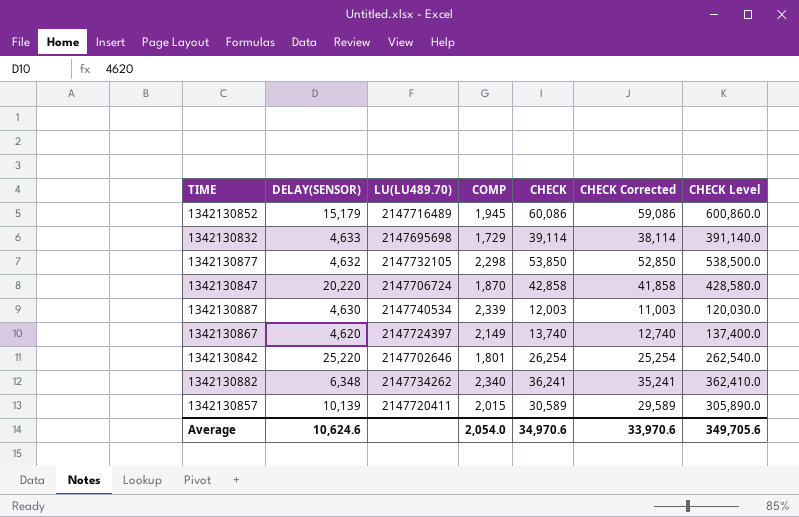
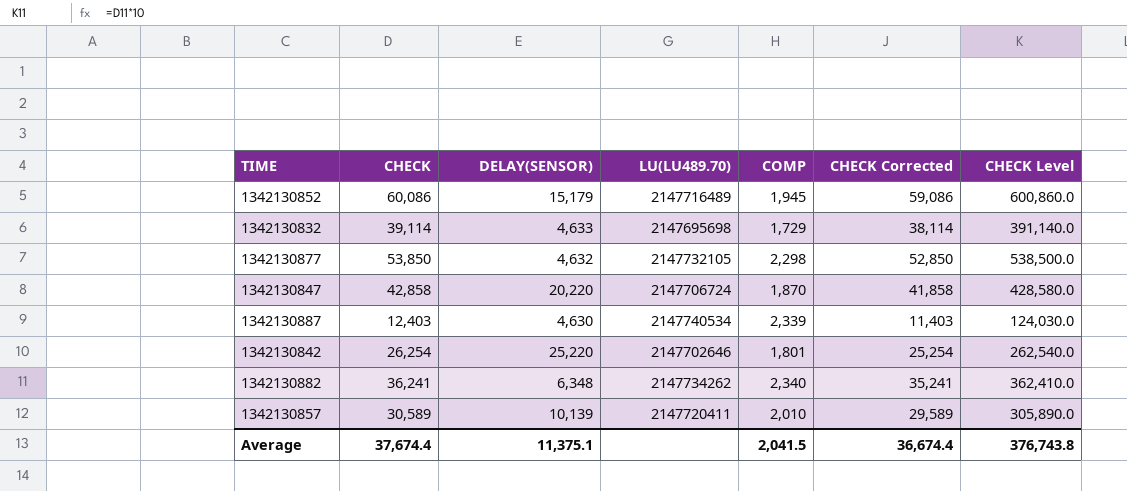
column CHECK | position: 5 -> 2
row 1342130867: 4,620 | 2147724397 | 2,149 | 13,740 | 12,740 | 137,400.0 -> none
1342130887 | CHECK: 12,003 -> 12,403
1342130887 | CHECK Corrected: 11,003 -> 11,403
1342130887 | CHECK Level: 120,030.0 -> 124,030.0
1342130857 | COMP: 2,015 -> 2,010
Average | CHECK: 34,970.6 -> 37,674.4
Average | DELAY(SENSOR): 10,624.6 -> 11,375.1
Average | COMP: 2,054.0 -> 2,041.5
Average | CHECK Corrected: 33,970.6 -> 36,674.4
Average | CHECK Level: 349,705.6 -> 376,743.8

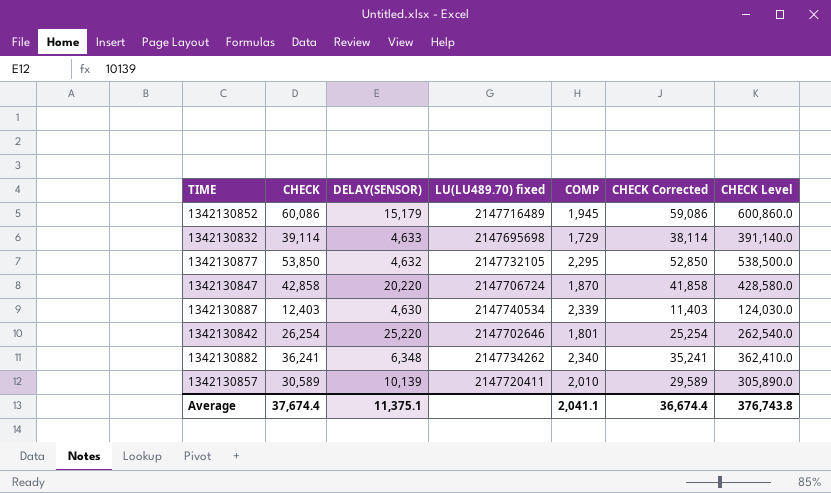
column name: LU(LU489.70) -> LU(LU489.70) fixed
1342130877 | COMP: 2,298 -> 2,295
Average | COMP: 2,041.5 -> 2,041.1

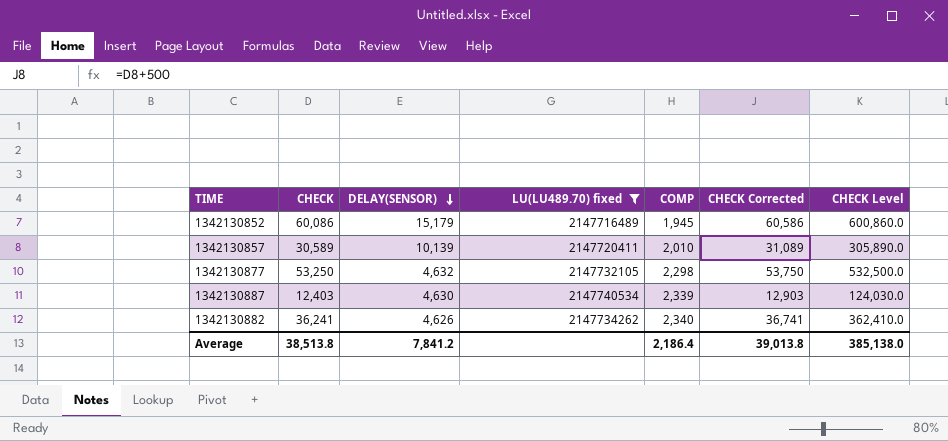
filter: none -> LU(LU489.70) fixed >= 2147716489
row order: none -> DELAY(SENSOR) descending
column CHECK Corrected | formula: [CHECK] - 1000 -> [CHECK] + 500
1342130877 | CHECK: 53,850 -> 53,250
1342130877 | COMP: 2,295 -> 2,298
1342130877 | CHECK Level: 538,500.0 -> 532,500.0
1342130882 | DELAY(SENSOR): 6,348 -> 4,626
Average | CHECK: 37,674.4 -> 38,513.8
Average | DELAY(SENSOR): 11,375.1 -> 7,841.2
Average | COMP: 2,041.1 -> 2,186.4
Average | CHECK Corrected: 36,674.4 -> 39,013.8
Average | CHECK Level: 376,743.8 -> 385,138.0

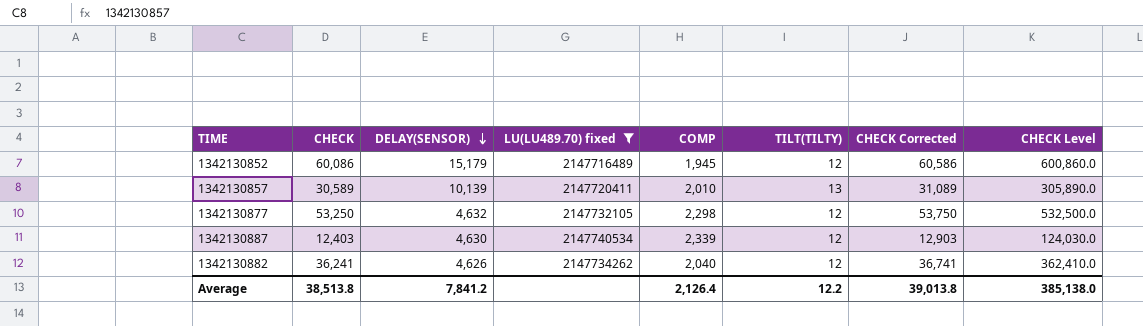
column TILT(TILTY) | position: none -> 6
1342130882 | COMP: 2,340 -> 2,040
Average | COMP: 2,186.4 -> 2,126.4

